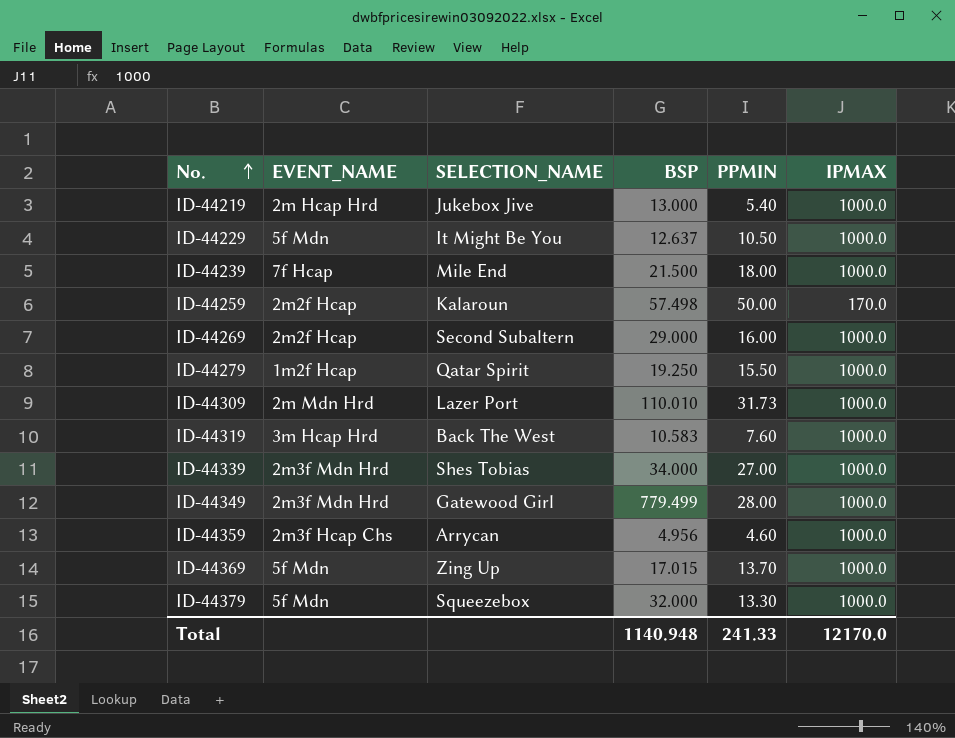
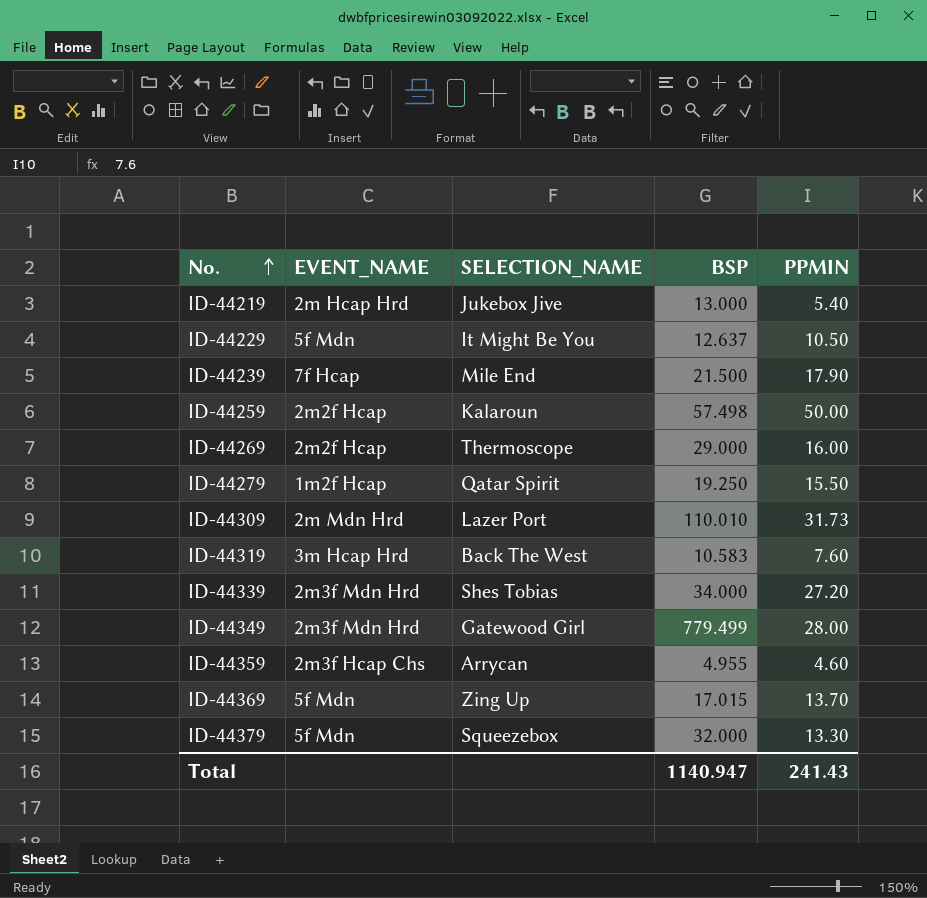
column IPMAX | position: 6 -> none
ID-44239 | PPMIN: 18.00 -> 17.90
ID-44269 | SELECTION_NAME: Second Subaltern -> Thermoscope
ID-44339 | PPMIN: 27.00 -> 27.20
ID-44359 | BSP: 4.956 -> 4.955
Total | BSP: 1140.948 -> 1140.947
Total | PPMIN: 241.33 -> 241.43

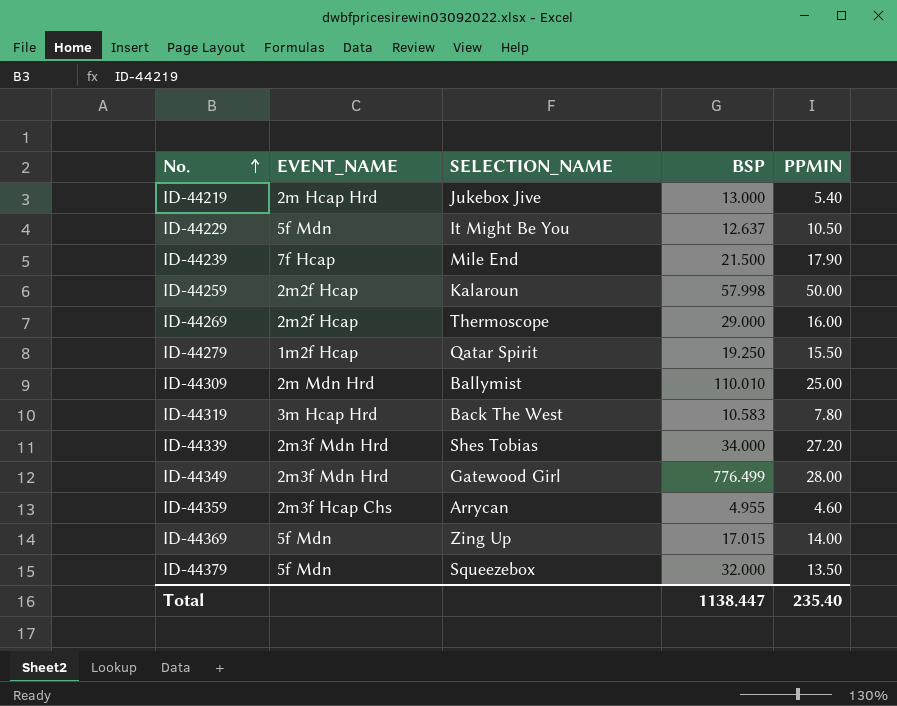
ID-44259 | BSP: 57.498 -> 57.998
ID-44309 | SELECTION_NAME: Lazer Port -> Ballymist
ID-44309 | PPMIN: 31.73 -> 25.00
ID-44319 | PPMIN: 7.60 -> 7.80
ID-44349 | BSP: 779.499 -> 776.499
ID-44369 | PPMIN: 13.70 -> 14.00
ID-44379 | PPMIN: 13.30 -> 13.50
Total | BSP: 1140.947 -> 1138.447
Total | PPMIN: 241.43 -> 235.40

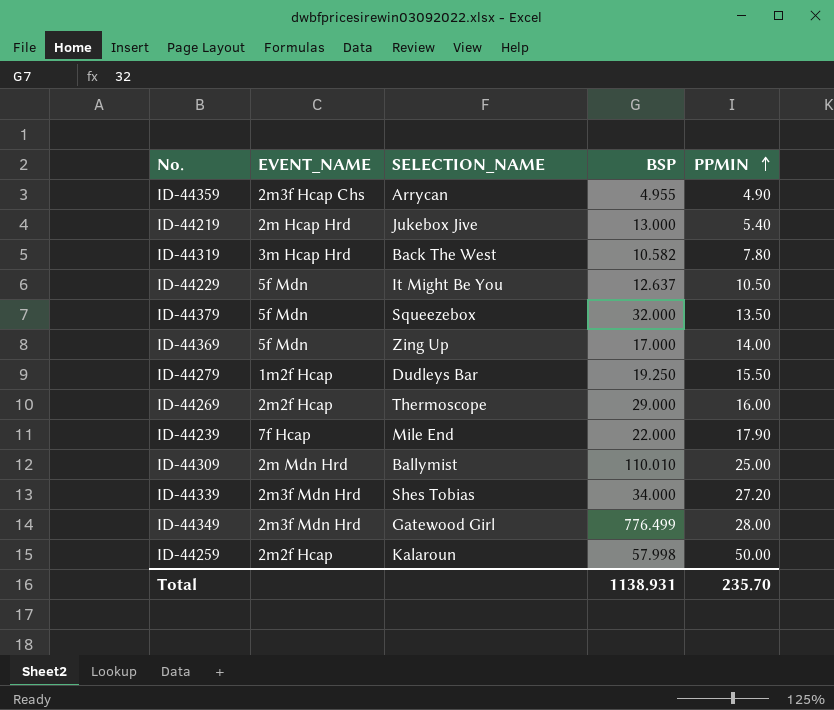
row order: No. ascending -> PPMIN ascending
ID-44359 | PPMIN: 4.60 -> 4.90
ID-44319 | BSP: 10.583 -> 10.582
ID-44369 | BSP: 17.015 -> 17.000
ID-44279 | SELECTION_NAME: Qatar Spirit -> Dudleys Bar
ID-44239 | BSP: 21.500 -> 22.000
Total | BSP: 1138.447 -> 1138.931
Total | PPMIN: 235.40 -> 235.70

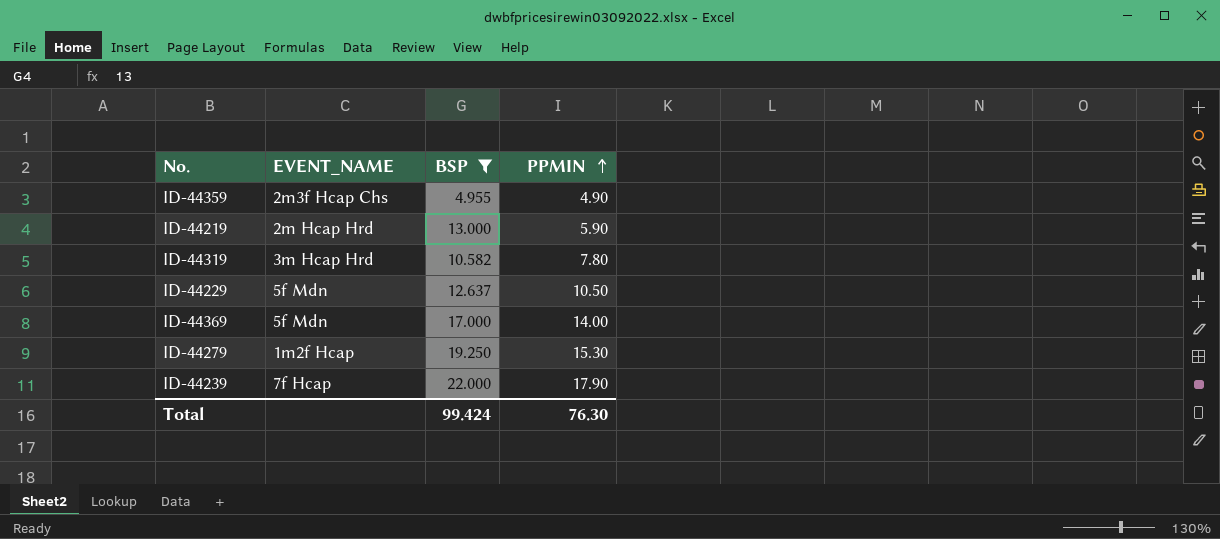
filter: none -> BSP <= 22.000
column SELECTION_NAME | position: 3 -> none
ID-44219 | PPMIN: 5.40 -> 5.90
ID-44279 | PPMIN: 15.50 -> 15.30
Total | BSP: 1138.931 -> 99.424
Total | PPMIN: 235.70 -> 76.30

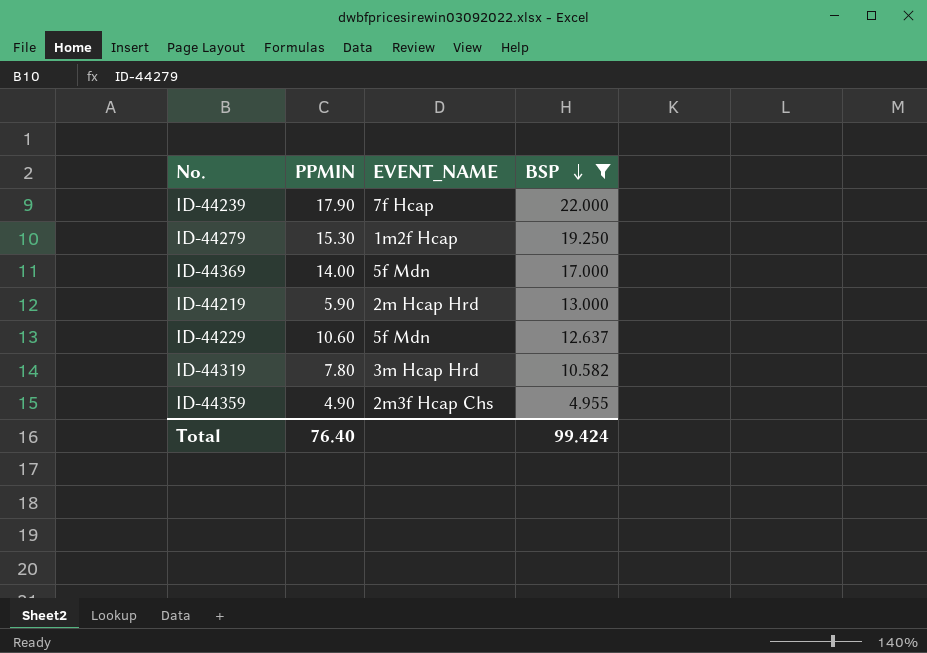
row order: PPMIN ascending -> BSP descending
column PPMIN | position: 4 -> 2
ID-44229 | PPMIN: 10.50 -> 10.60
Total | PPMIN: 76.30 -> 76.40

